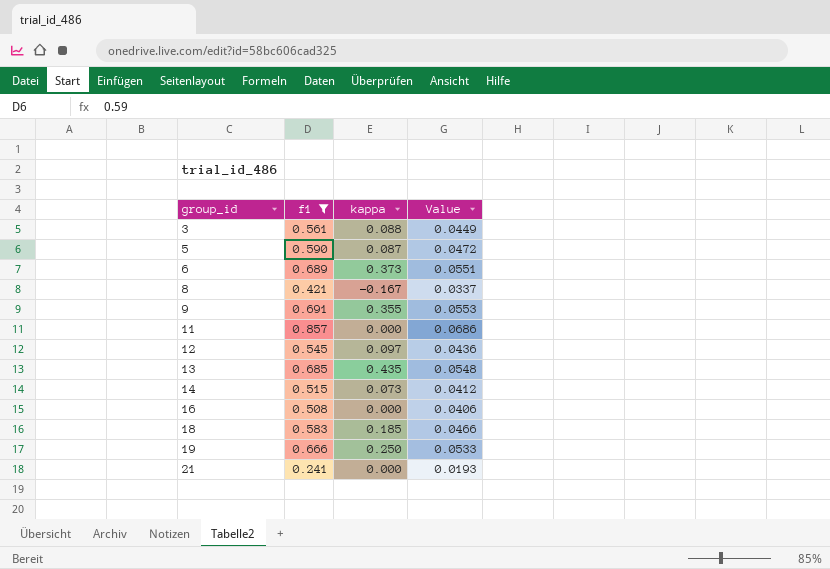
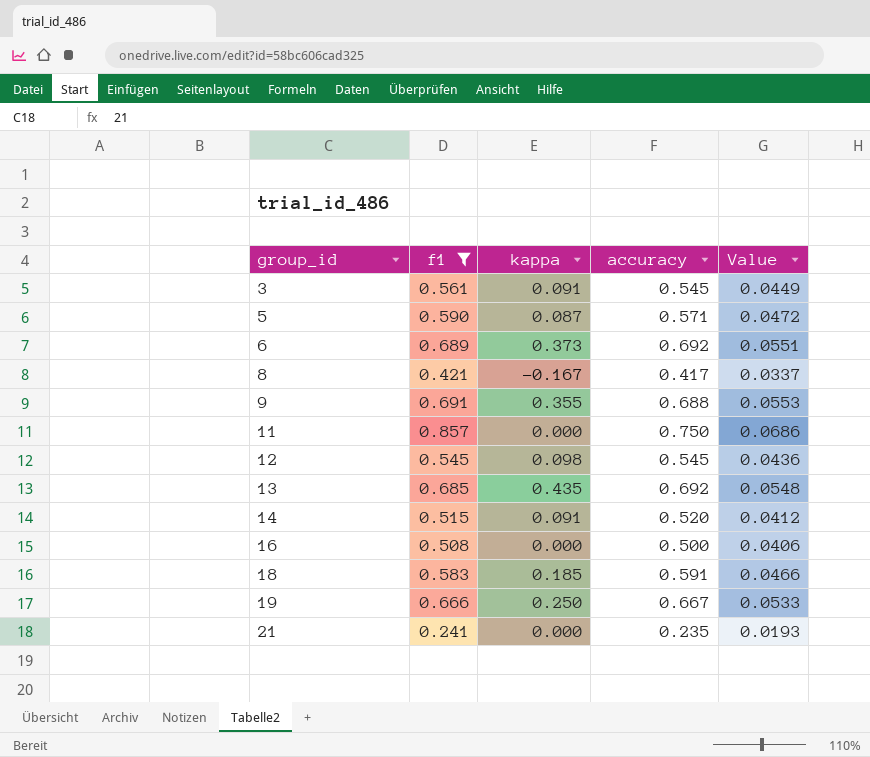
column accuracy | position: none -> 4
3 | kappa: 0.088 -> 0.091
12 | kappa: 0.097 -> 0.098
14 | kappa: 0.073 -> 0.091

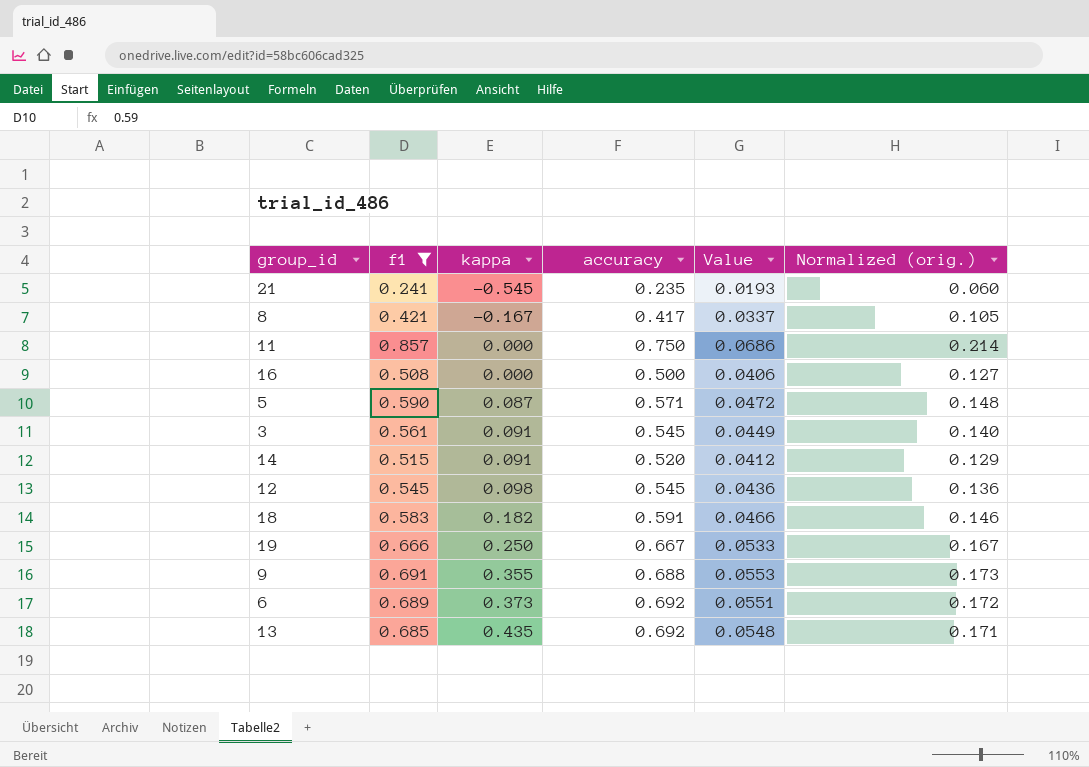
row order: group_id ascending -> kappa ascending
column Normalized (orig.) | formula: none -> [f1] * 0.25
21 | kappa: 0.000 -> -0.545
18 | kappa: 0.185 -> 0.182

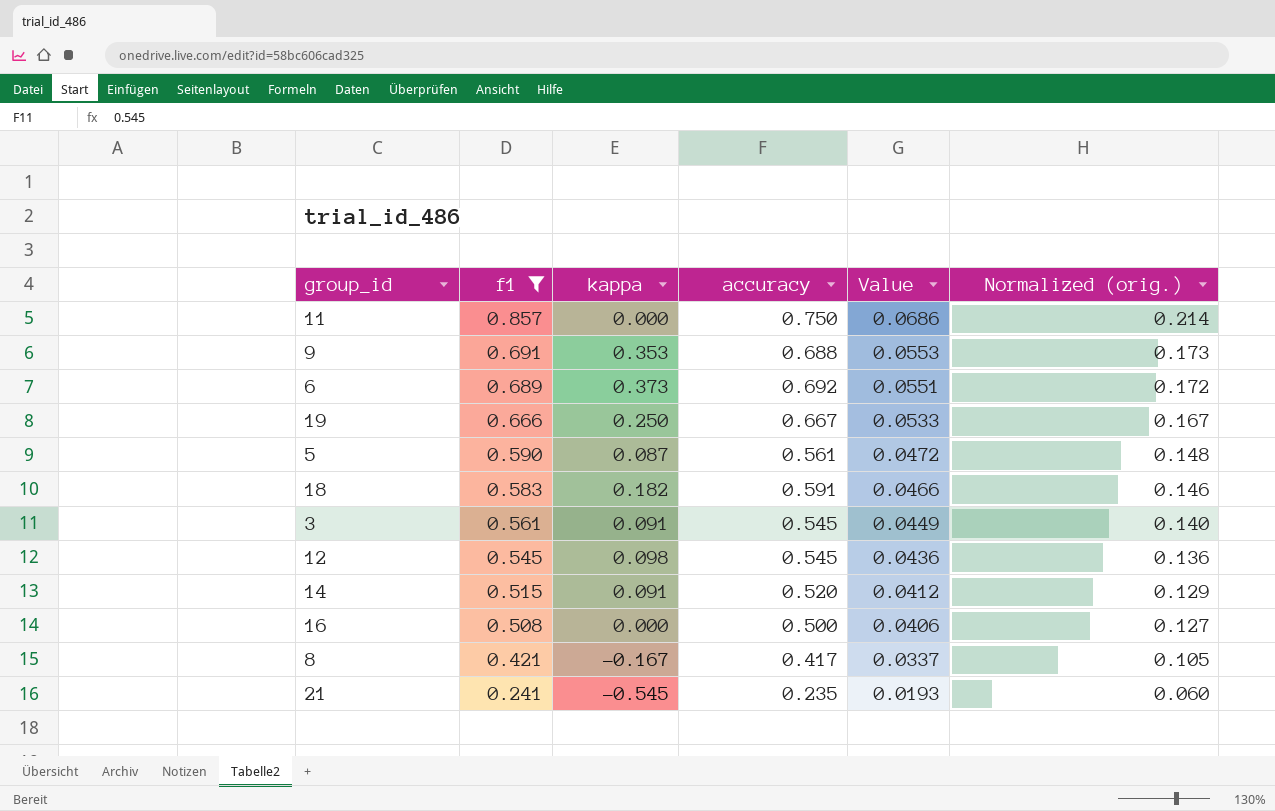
row order: kappa ascending -> f1 descending
row 13: 0.685 | 0.435 | 0.692 | 0.0548 | 0.171 -> none
9 | kappa: 0.355 -> 0.353
5 | accuracy: 0.571 -> 0.561

